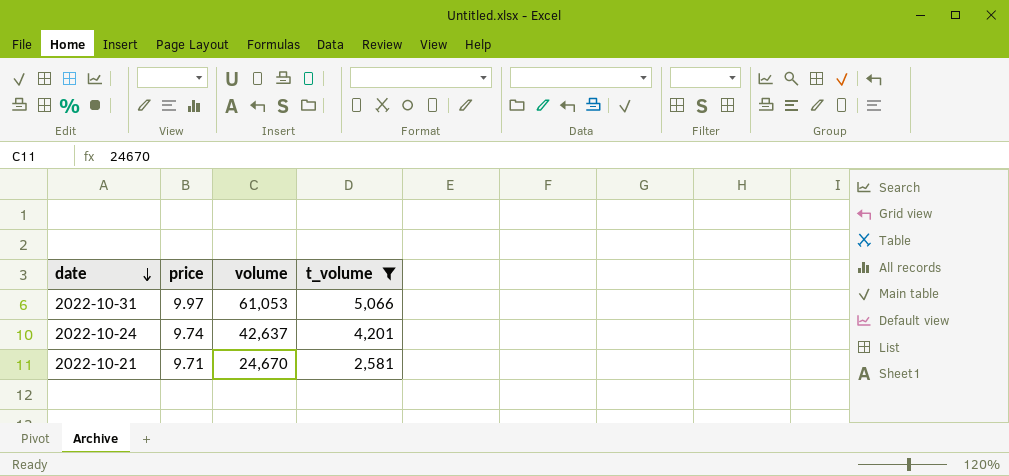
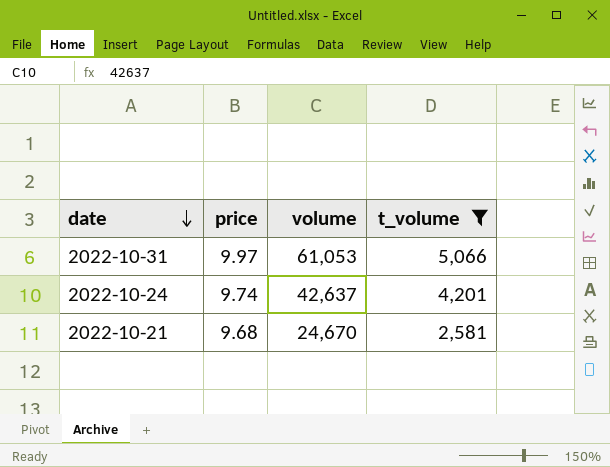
2022-10-21 | price: 9.71 -> 9.68

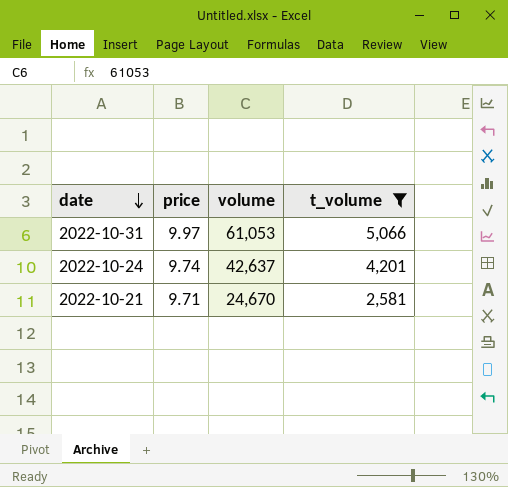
2022-10-21 | price: 9.68 -> 9.71

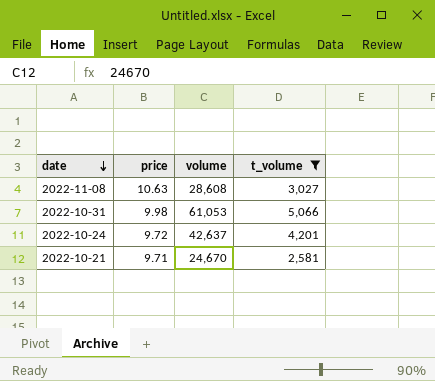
row 2022-11-08: none -> 10.63 | 28,608 | 3,027
2022-10-31 | price: 9.97 -> 9.98
2022-10-24 | price: 9.74 -> 9.72

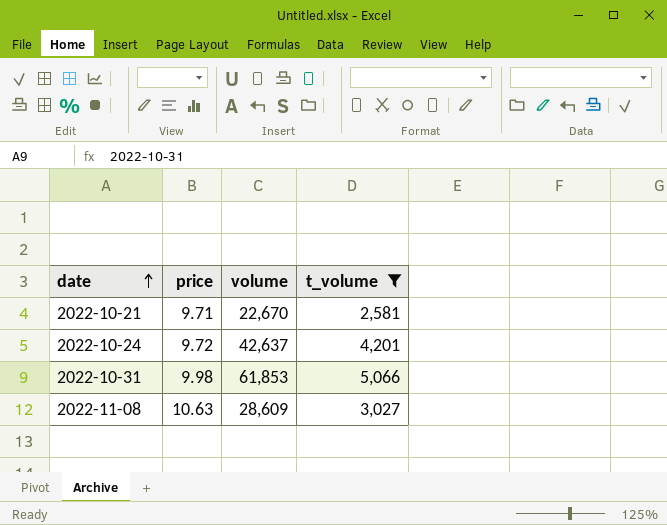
row order: date descending -> date ascending
2022-10-21 | volume: 24,670 -> 22,670
2022-10-31 | volume: 61,053 -> 61,853
2022-11-08 | volume: 28,608 -> 28,609

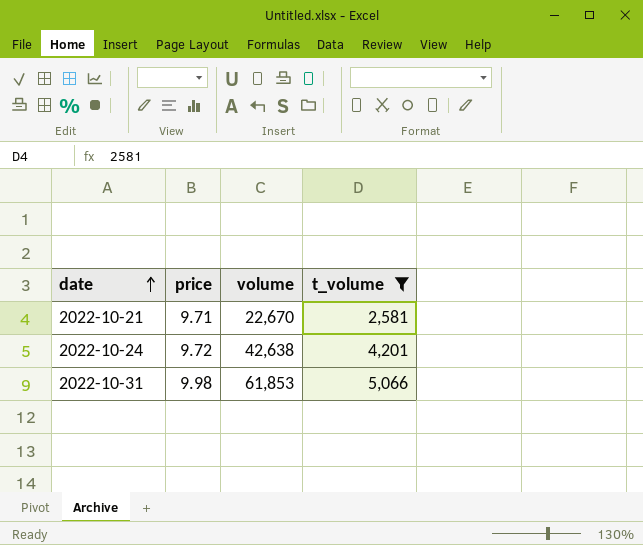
row 2022-11-08: 10.63 | 28,609 | 3,027 -> none
2022-10-24 | volume: 42,637 -> 42,638

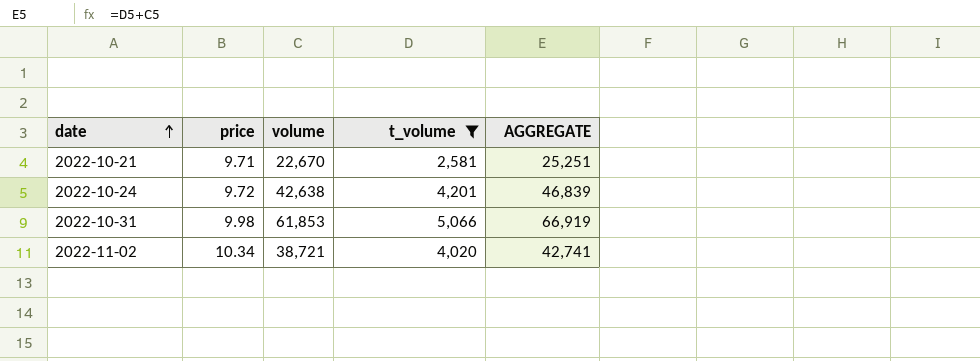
column AGGREGATE | formula: none -> [volume] + [t_volume]
row 2022-11-02: none -> 10.34 | 38,721 | 4,020 | 42,741

